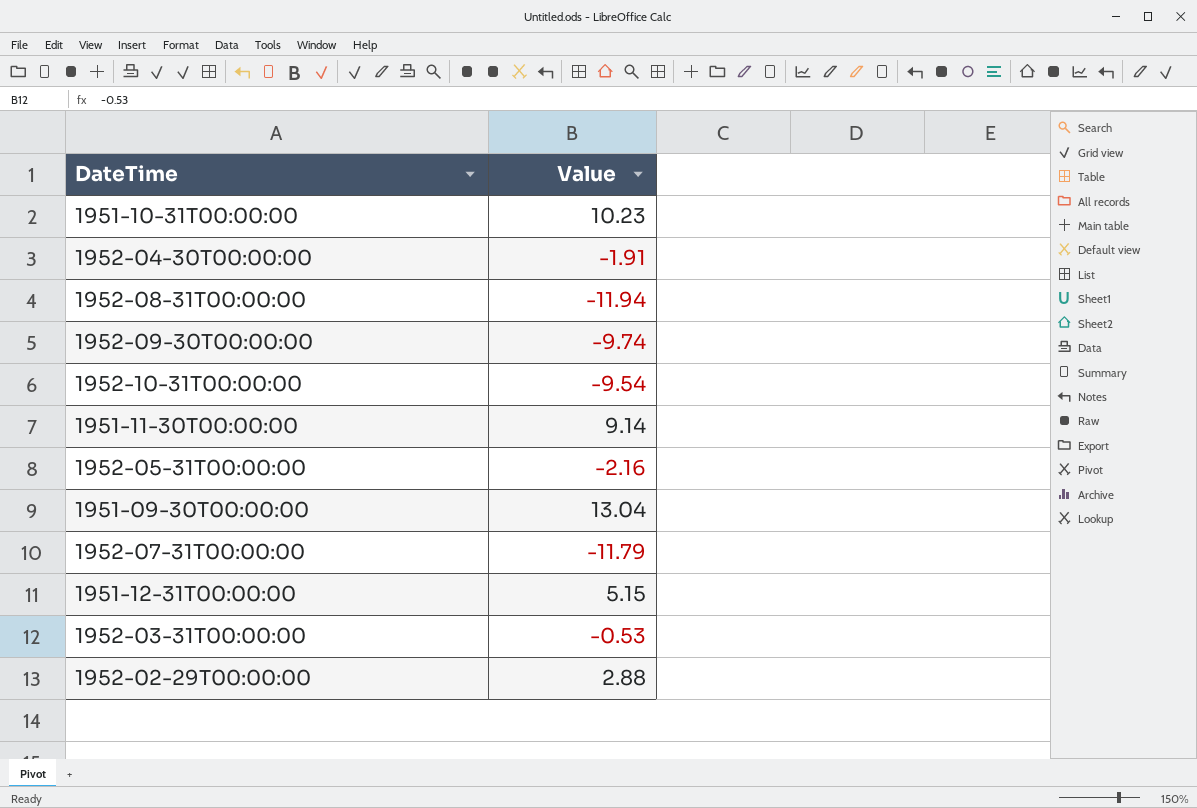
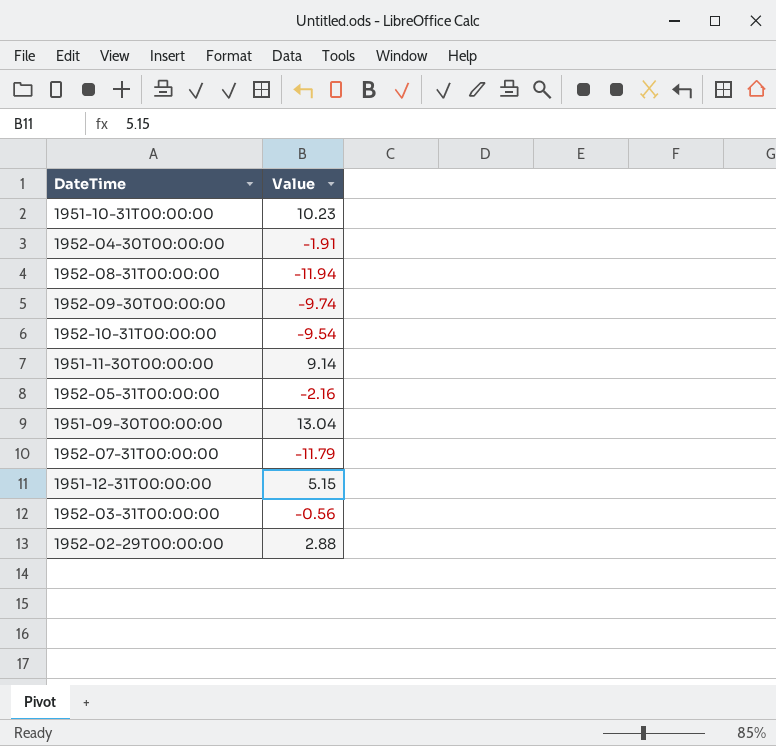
1952-03-31T00:00:00 | Value: -0.53 -> -0.56

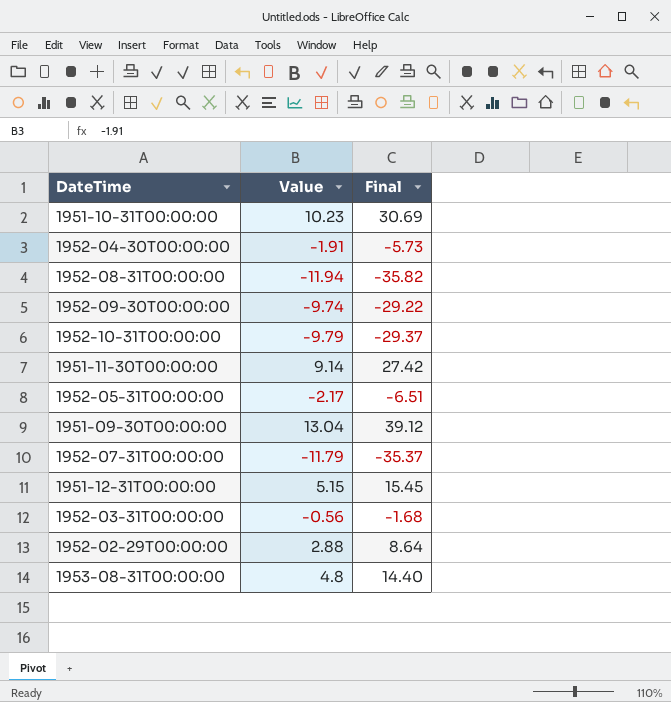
column Final | formula: none -> [Value] * 3
1952-10-31T00:00:00 | Value: -9.54 -> -9.79
1952-05-31T00:00:00 | Value: -2.16 -> -2.17
row 1953-08-31T00:00:00: none -> 4.8 | 14.40

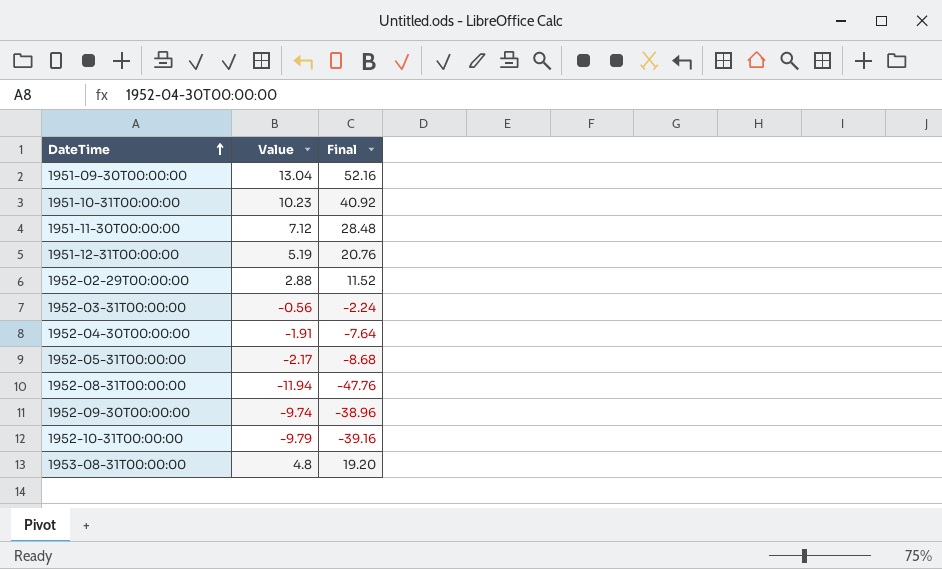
row order: none -> DateTime ascending
column Final | formula: [Value] * 3 -> [Value] * 4
row 1952-07-31T00:00:00: -11.79 | -35.37 -> none
1951-11-30T00:00:00 | Value: 9.14 -> 7.12
1951-12-31T00:00:00 | Value: 5.15 -> 5.19

